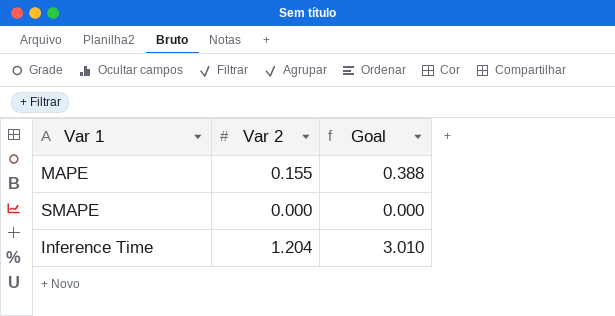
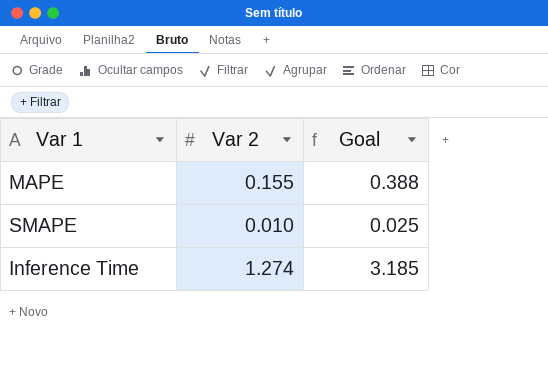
SMAPE | Var 2: 0.000 -> 0.010
SMAPE | Goal: 0.000 -> 0.025
Inference Time | Var 2: 1.204 -> 1.274
Inference Time | Goal: 3.010 -> 3.185

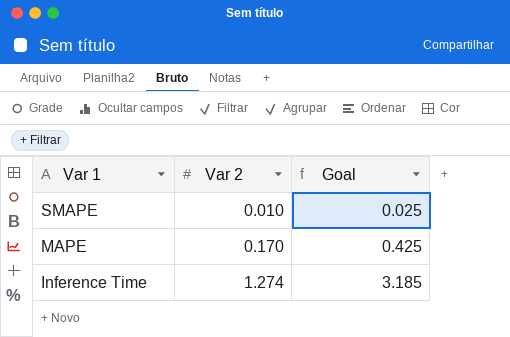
row order: none -> Var 1 descending
MAPE | Var 2: 0.155 -> 0.170
MAPE | Goal: 0.388 -> 0.425

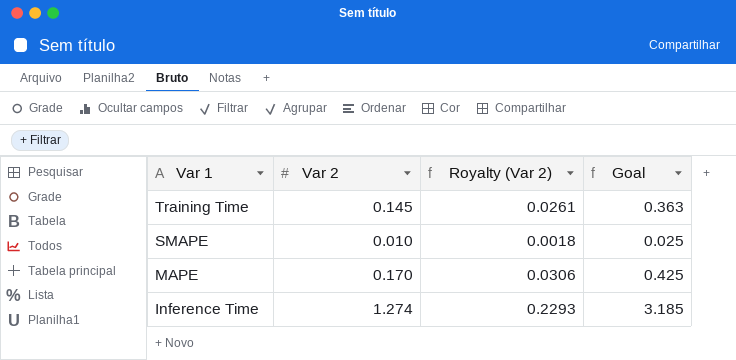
column Royalty (Var 2) | formula: none -> [Var 2] * 0.18
row Training Time: none -> 0.145 | 0.0261 | 0.363

